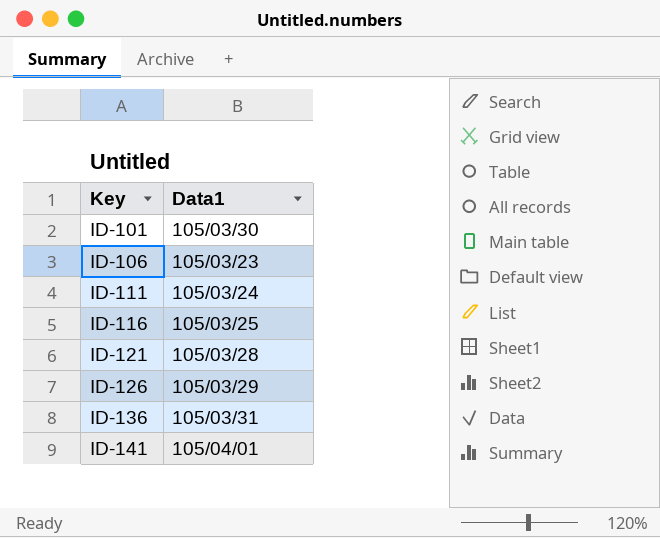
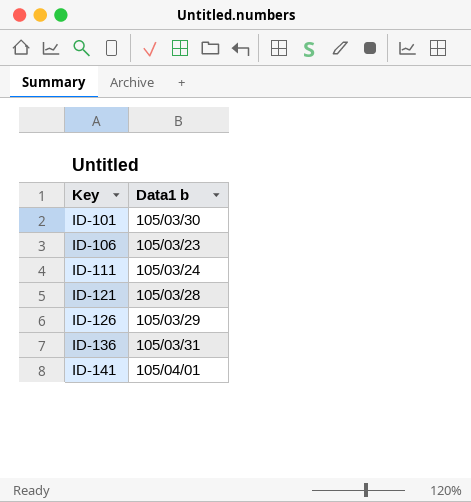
column name: Data1 -> Data1 b
row ID-116: 105/03/25 -> none

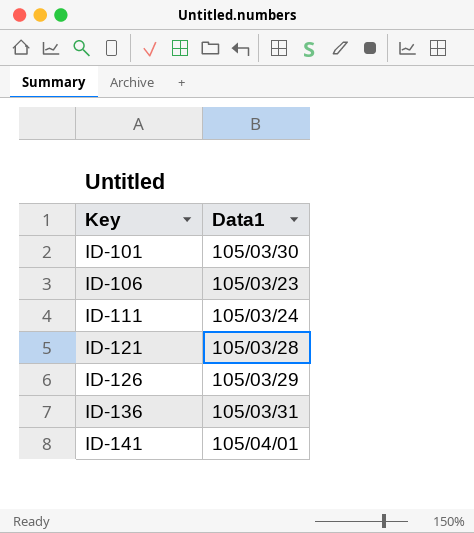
column name: Data1 b -> Data1

